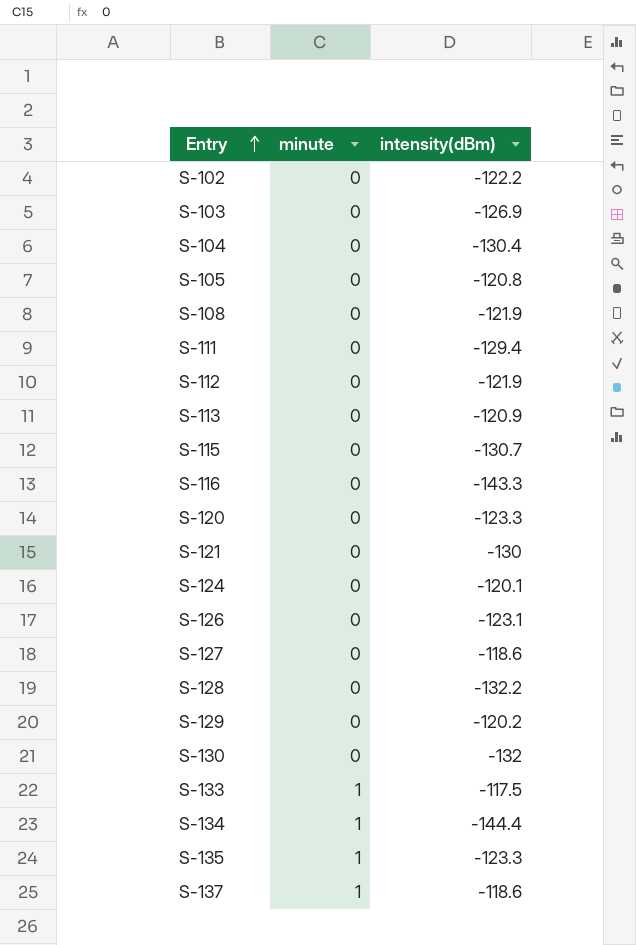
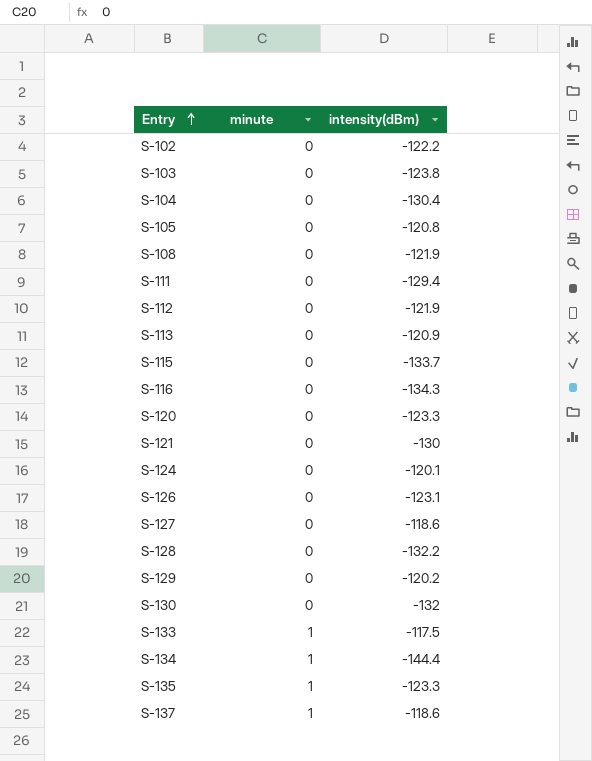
S-103 | intensity(dBm): -126.9 -> -123.8
S-115 | intensity(dBm): -130.7 -> -133.7
S-116 | intensity(dBm): -143.3 -> -134.3

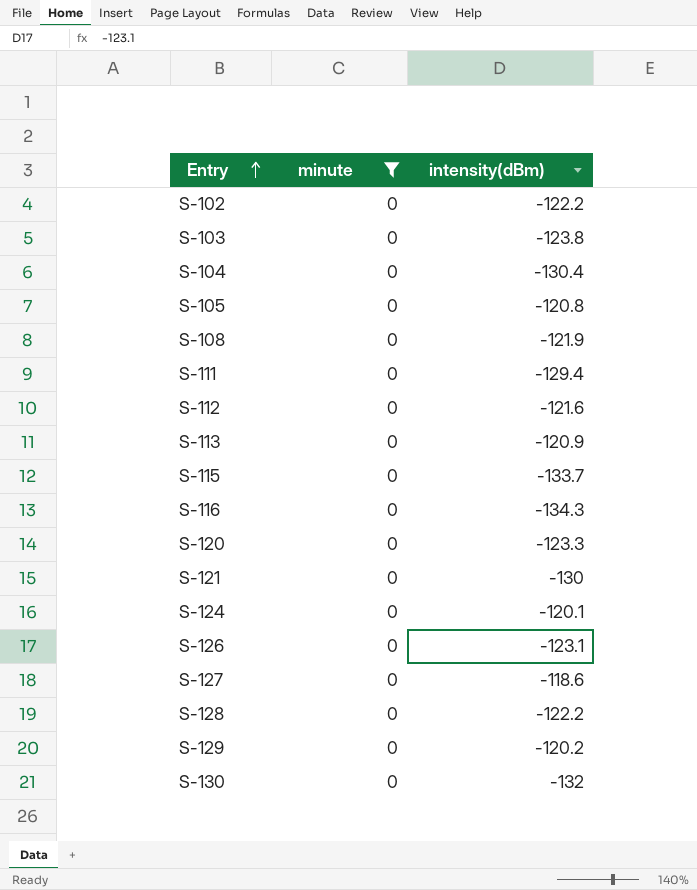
filter: none -> minute = 0
S-112 | intensity(dBm): -121.9 -> -121.6
S-128 | intensity(dBm): -132.2 -> -122.2

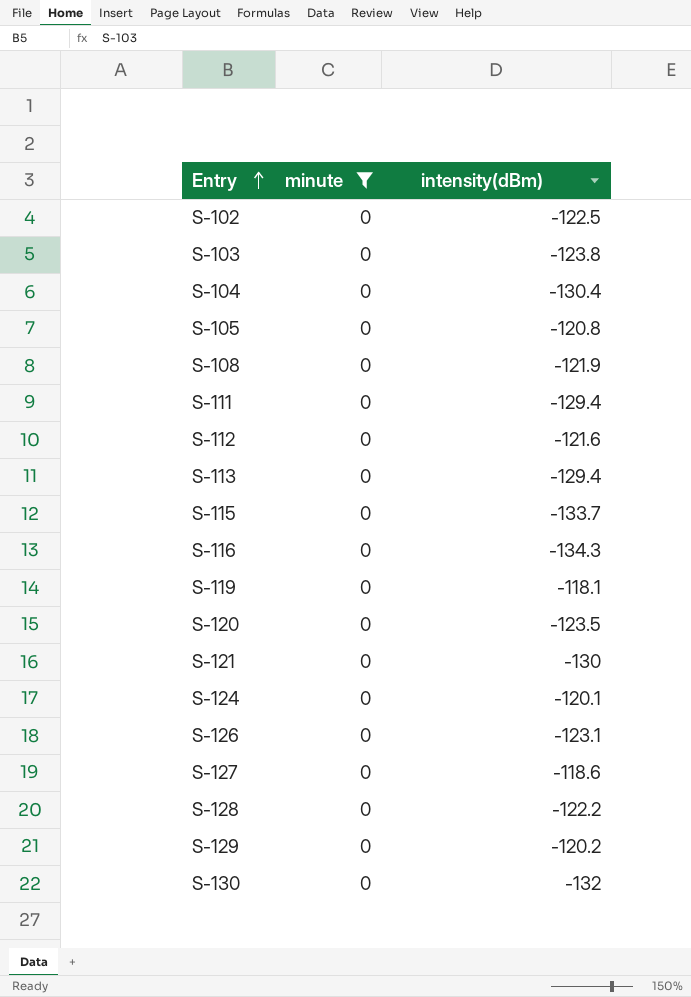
S-102 | intensity(dBm): -122.2 -> -122.5
S-113 | intensity(dBm): -120.9 -> -129.4
row S-119: none -> 0 | -118.1
S-120 | intensity(dBm): -123.3 -> -123.5

